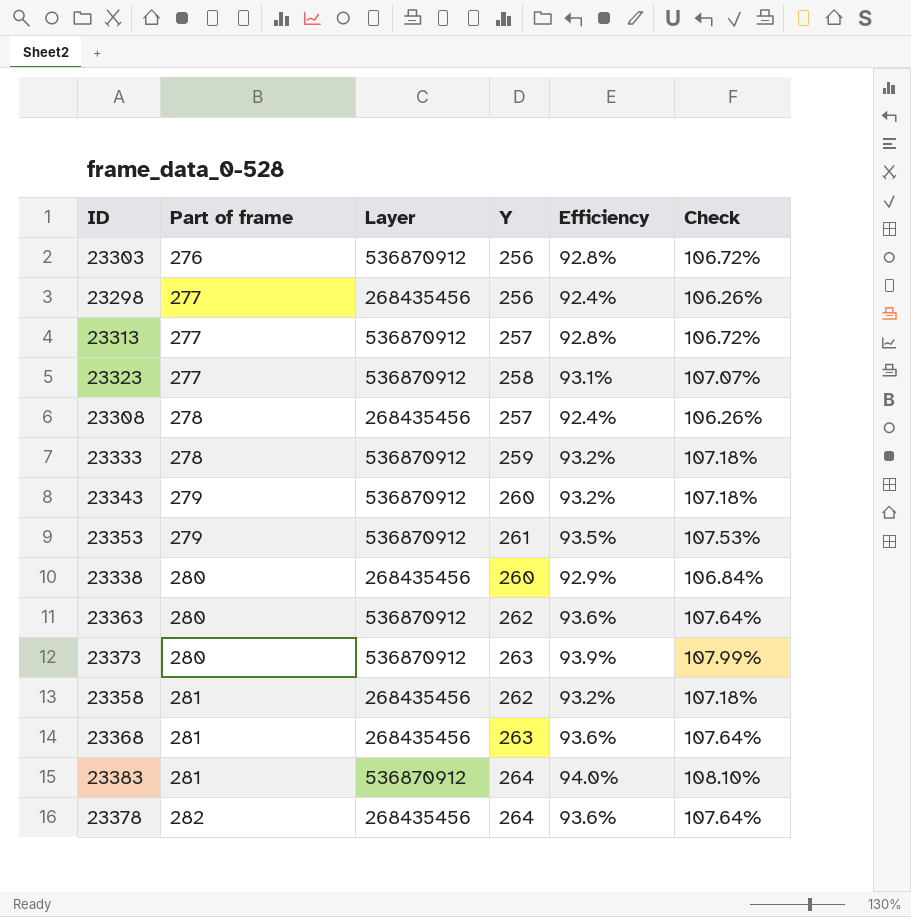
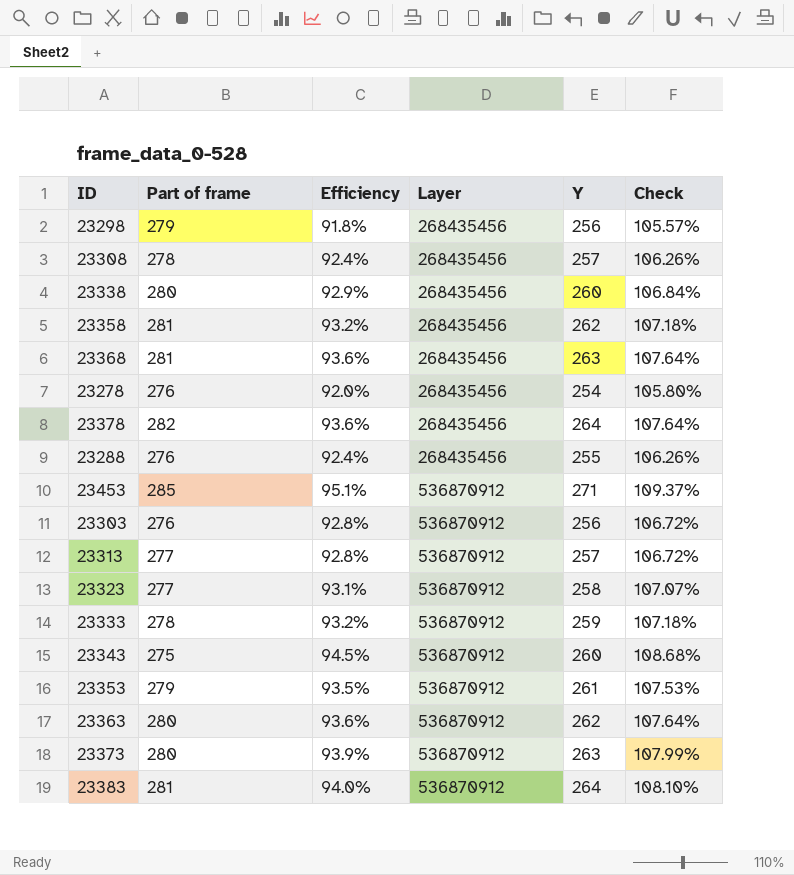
row order: Part of frame ascending -> Layer ascending
column Efficiency | position: 5 -> 3
23298 | Part of frame: 277 -> 279
23298 | Efficiency: 92.4% -> 91.8%
23298 | Check: 106.26% -> 105.57%
row 23278: none -> 276 | 92.0% | 268435456 | 254 | 105.80%
row 23288: none -> 276 | 92.4% | 268435456 | 255 | 106.26%
row 23453: none -> 285 | 95.1% | 536870912 | 271 | 109.37%
23343 | Part of frame: 279 -> 275
23343 | Efficiency: 93.2% -> 94.5%
23343 | Check: 107.18% -> 108.68%

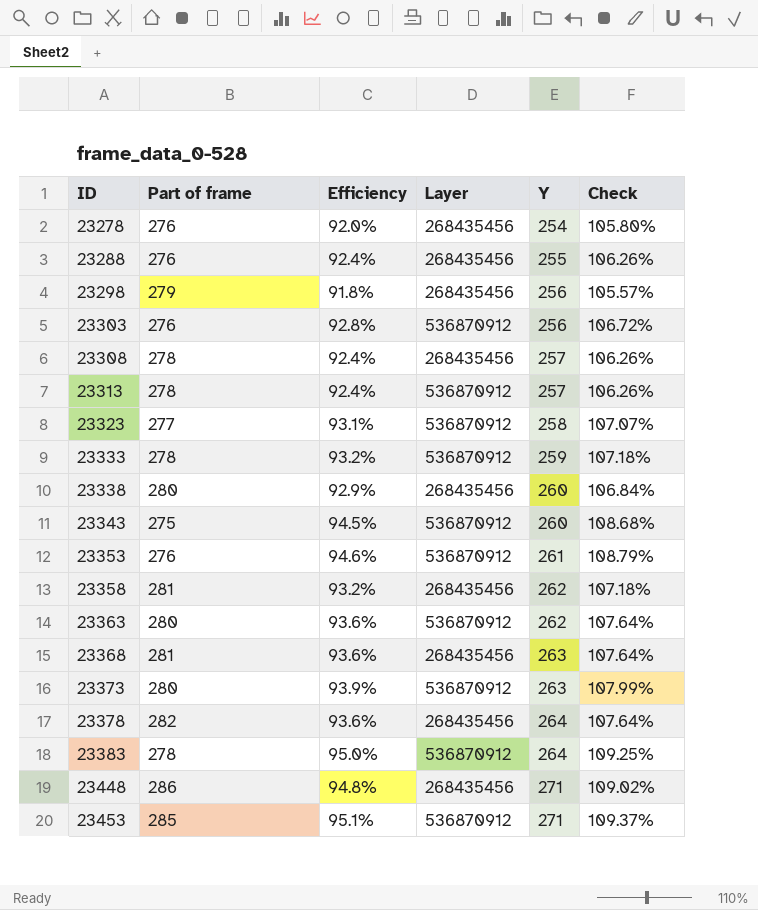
row order: Layer ascending -> ID ascending
23313 | Part of frame: 277 -> 278
23313 | Efficiency: 92.8% -> 92.4%
23313 | Check: 106.72% -> 106.26%
23353 | Part of frame: 279 -> 276
23353 | Efficiency: 93.5% -> 94.6%
23353 | Check: 107.53% -> 108.79%
23383 | Part of frame: 281 -> 278
23383 | Efficiency: 94.0% -> 95.0%
23383 | Check: 108.10% -> 109.25%
row 23448: none -> 286 | 94.8% | 268435456 | 271 | 109.02%

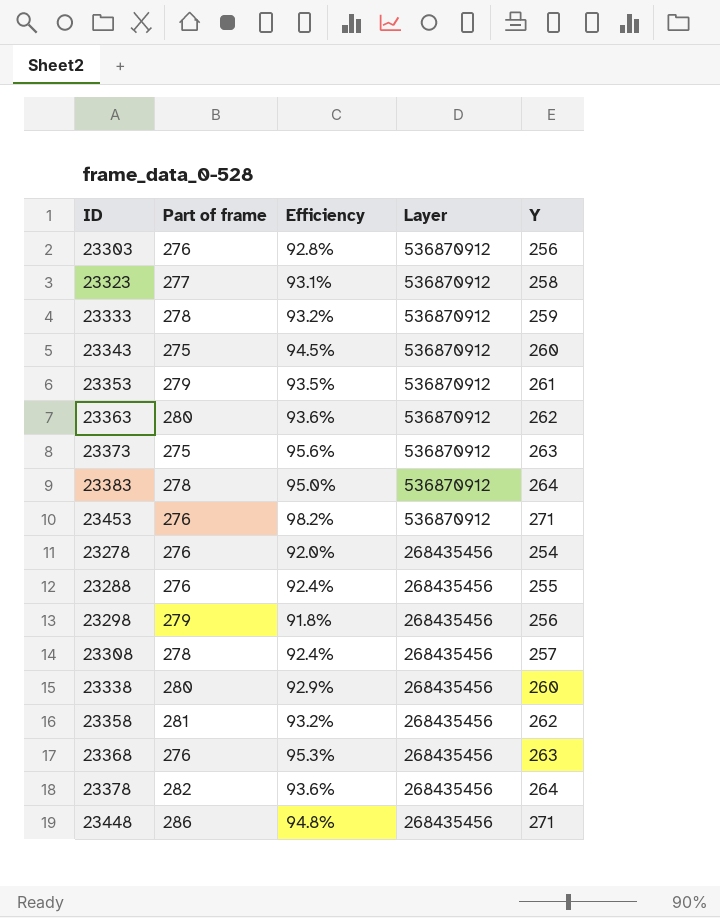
row order: ID ascending -> Layer descending
column Check | formula: [Efficiency] * 1.15 -> none
row 23313: 278 | 92.4% | 536870912 | 257 | 106.26% -> none
23353 | Part of frame: 276 -> 279
23353 | Efficiency: 94.6% -> 93.5%
23373 | Part of frame: 280 -> 275
23373 | Efficiency: 93.9% -> 95.6%
23453 | Part of frame: 285 -> 276
23453 | Efficiency: 95.1% -> 98.2%
23368 | Part of frame: 281 -> 276
23368 | Efficiency: 93.6% -> 95.3%

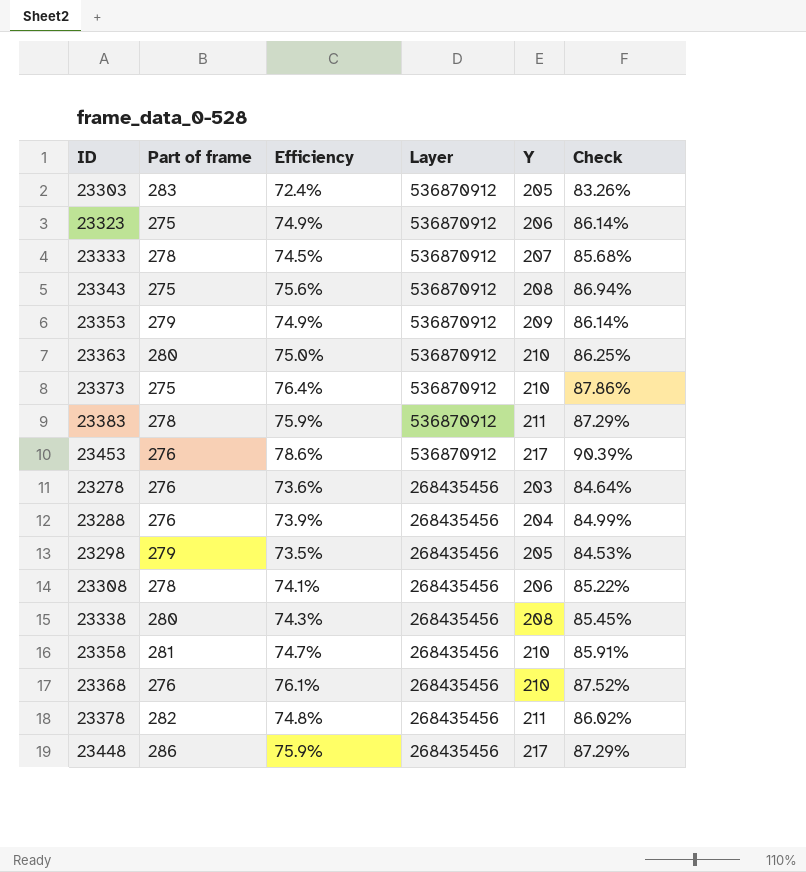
column Check | formula: none -> [Efficiency] * 1.15
23303 | Part of frame: 276 -> 283
23303 | Efficiency: 92.8% -> 72.4%
23303 | Y: 256 -> 205
23323 | Part of frame: 277 -> 275
23323 | Efficiency: 93.1% -> 74.9%
23323 | Y: 258 -> 206
23333 | Efficiency: 93.2% -> 74.5%
23333 | Y: 259 -> 207
23343 | Efficiency: 94.5% -> 75.6%
23343 | Y: 260 -> 208
23353 | Efficiency: 93.5% -> 74.9%
23353 | Y: 261 -> 209
23363 | Efficiency: 93.6% -> 75.0%
23363 | Y: 262 -> 210
23373 | Efficiency: 95.6% -> 76.4%
23373 | Y: 263 -> 210
23383 | Efficiency: 95.0% -> 75.9%
23383 | Y: 264 -> 211
23453 | Efficiency: 98.2% -> 78.6%
23453 | Y: 271 -> 217
23278 | Efficiency: 92.0% -> 73.6%
23278 | Y: 254 -> 203
23288 | Efficiency: 92.4% -> 73.9%
23288 | Y: 255 -> 204
23298 | Efficiency: 91.8% -> 73.5%
23298 | Y: 256 -> 205
23308 | Efficiency: 92.4% -> 74.1%
23308 | Y: 257 -> 206
23338 | Efficiency: 92.9% -> 74.3%
23338 | Y: 260 -> 208
23358 | Efficiency: 93.2% -> 74.7%
23358 | Y: 262 -> 210
23368 | Efficiency: 95.3% -> 76.1%
23368 | Y: 263 -> 210
23378 | Efficiency: 93.6% -> 74.8%
23378 | Y: 264 -> 211
23448 | Efficiency: 94.8% -> 75.9%
23448 | Y: 271 -> 217

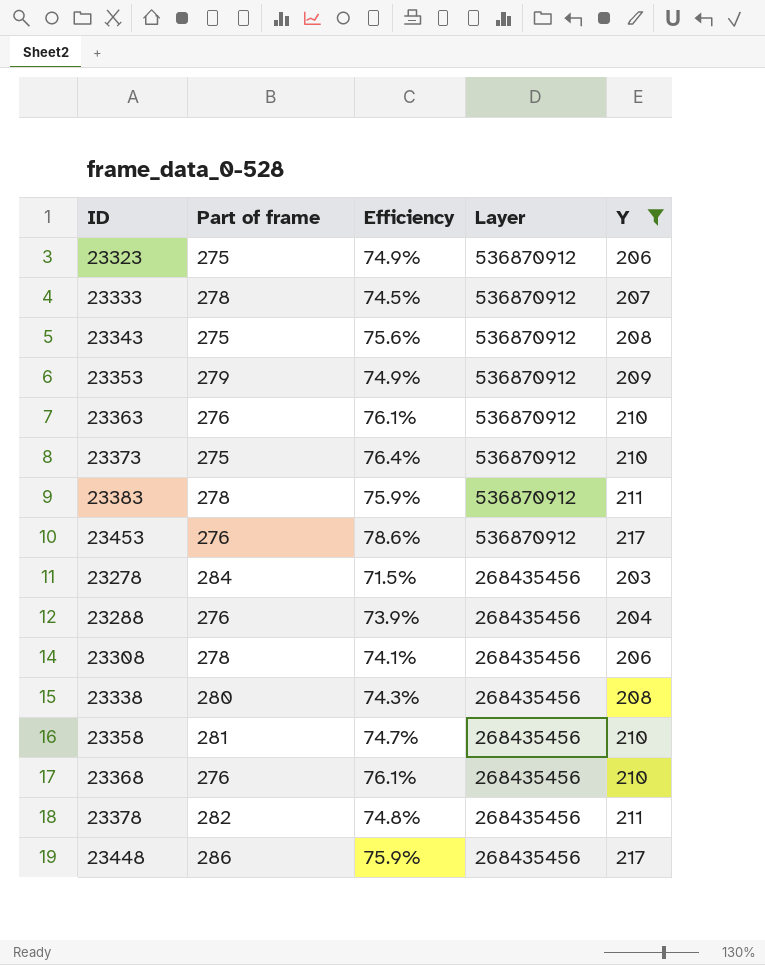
filter: none -> Y != 205
column Check | formula: [Efficiency] * 1.15 -> none
23363 | Part of frame: 280 -> 276
23363 | Efficiency: 75.0% -> 76.1%
23278 | Part of frame: 276 -> 284
23278 | Efficiency: 73.6% -> 71.5%

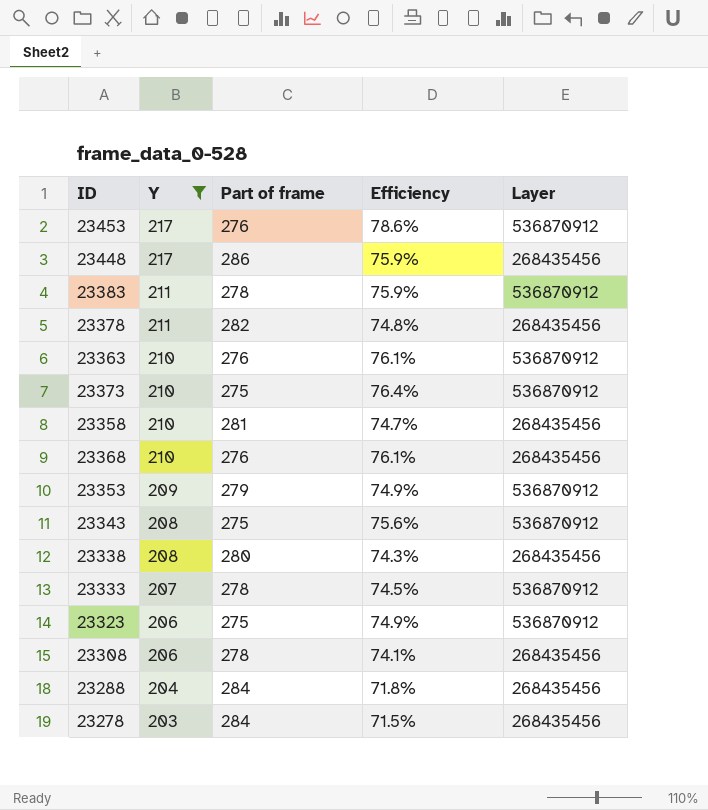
row order: Layer descending -> Y descending
column Y | position: 5 -> 2
23288 | Part of frame: 276 -> 284
23288 | Efficiency: 73.9% -> 71.8%

